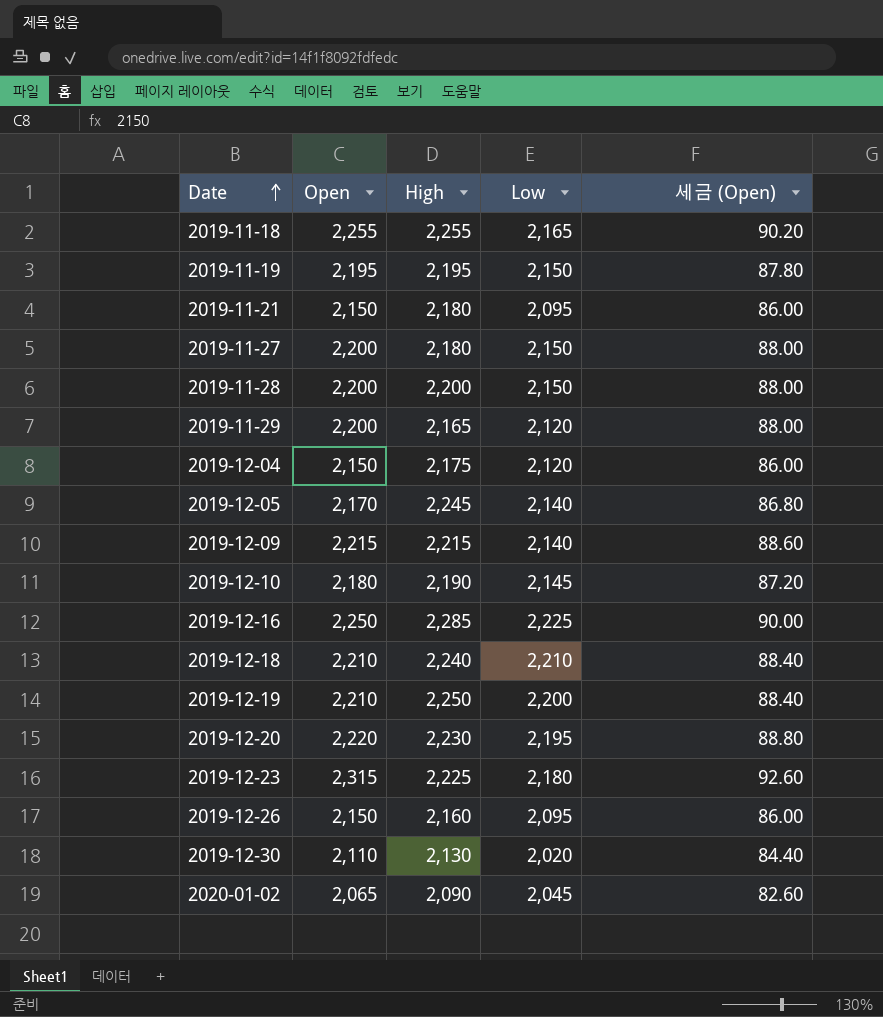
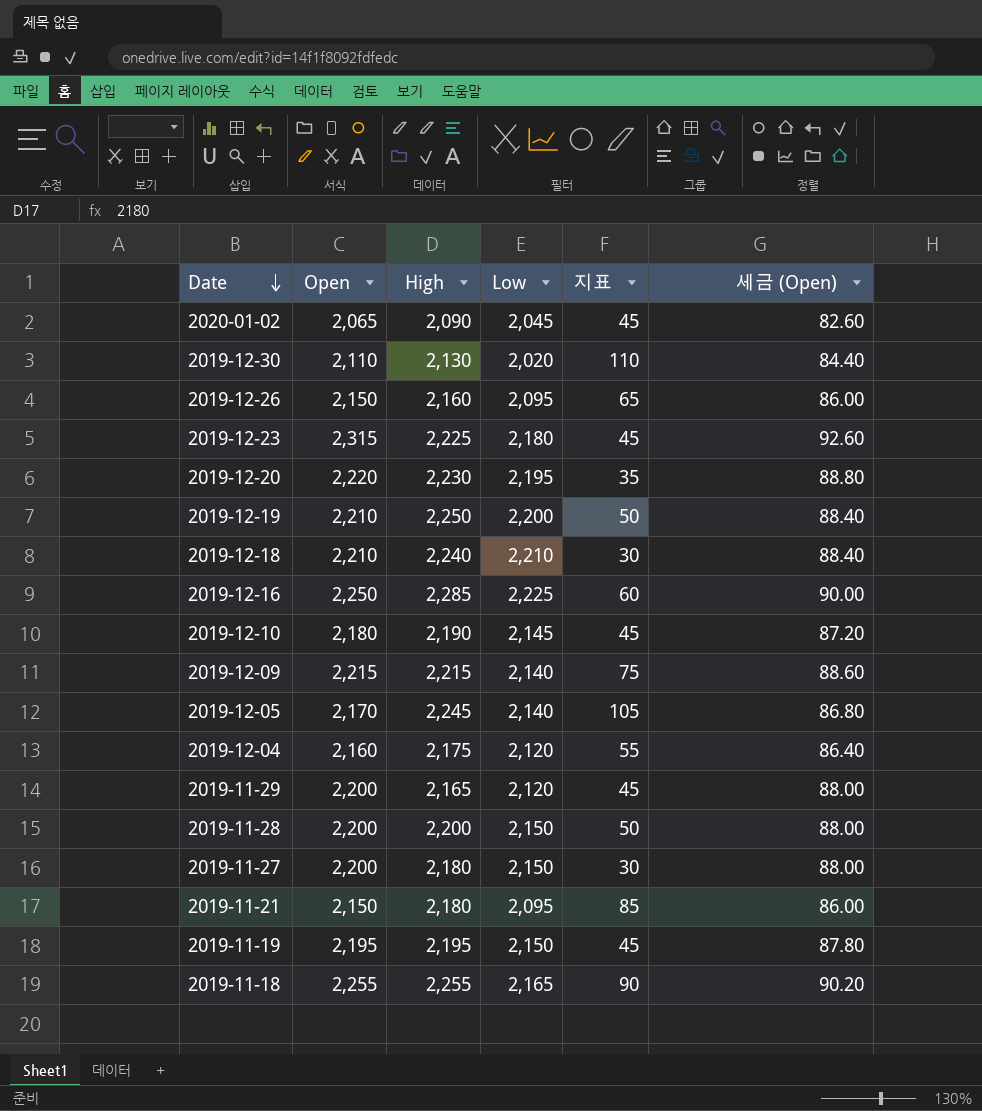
row order: Date ascending -> Date descending
column 지표 | formula: none -> [High] - [Low]
2019-12-04 | Open: 2,150 -> 2,160
2019-12-04 | 세금 (Open): 86.00 -> 86.40

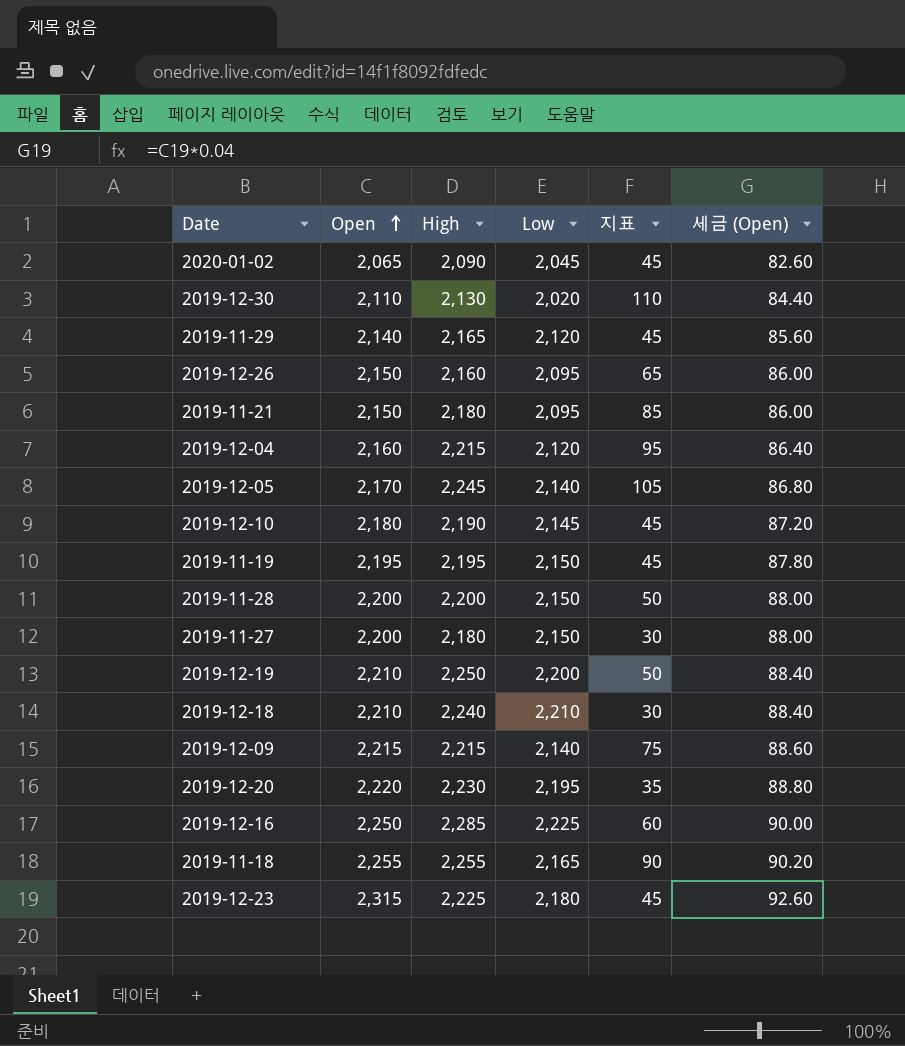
row order: Date descending -> Open ascending
2019-11-29 | Open: 2,200 -> 2,140
2019-11-29 | 세금 (Open): 88.00 -> 85.60
2019-12-04 | High: 2,175 -> 2,215
2019-12-04 | 지표: 55 -> 95

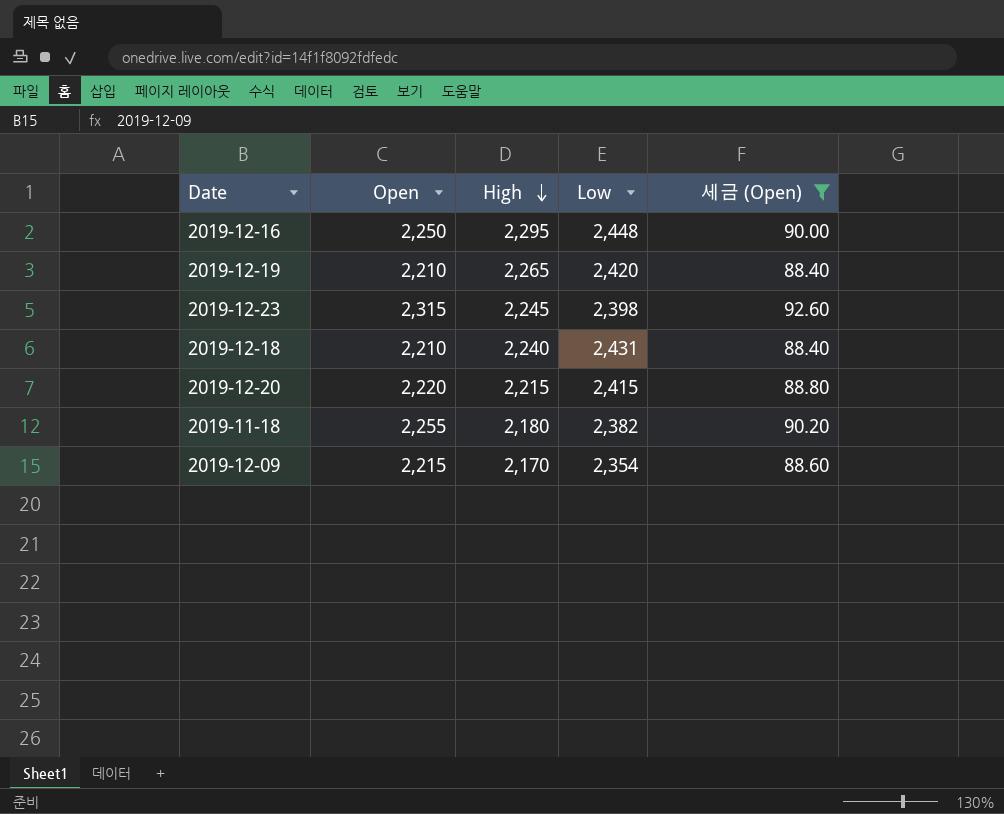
filter: none -> 세금 (Open) >= 88.40
row order: Open ascending -> High descending
column 지표 | formula: [High] - [Low] -> none
2019-12-16 | High: 2,285 -> 2,295
2019-12-16 | Low: 2,225 -> 2,448
2019-12-19 | High: 2,250 -> 2,265
2019-12-19 | Low: 2,200 -> 2,420
2019-12-23 | High: 2,225 -> 2,245
2019-12-23 | Low: 2,180 -> 2,398
2019-12-18 | Low: 2,210 -> 2,431
2019-12-20 | High: 2,230 -> 2,215
2019-12-20 | Low: 2,195 -> 2,415
2019-11-18 | High: 2,255 -> 2,180
2019-11-18 | Low: 2,165 -> 2,382
2019-12-09 | High: 2,215 -> 2,170
2019-12-09 | Low: 2,140 -> 2,354

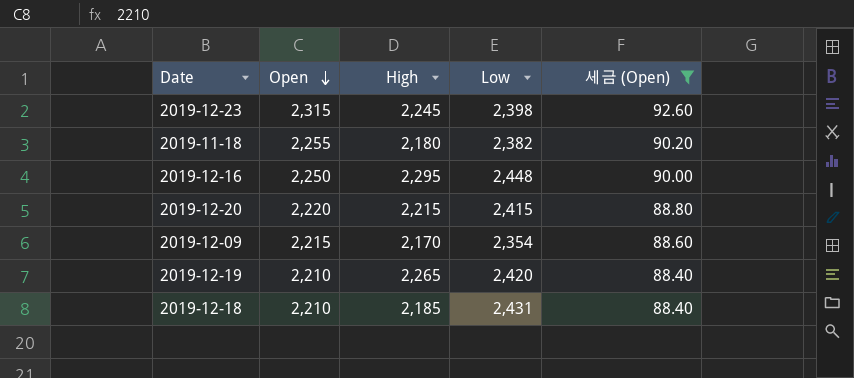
row order: High descending -> Open descending
2019-12-18 | High: 2,240 -> 2,185

